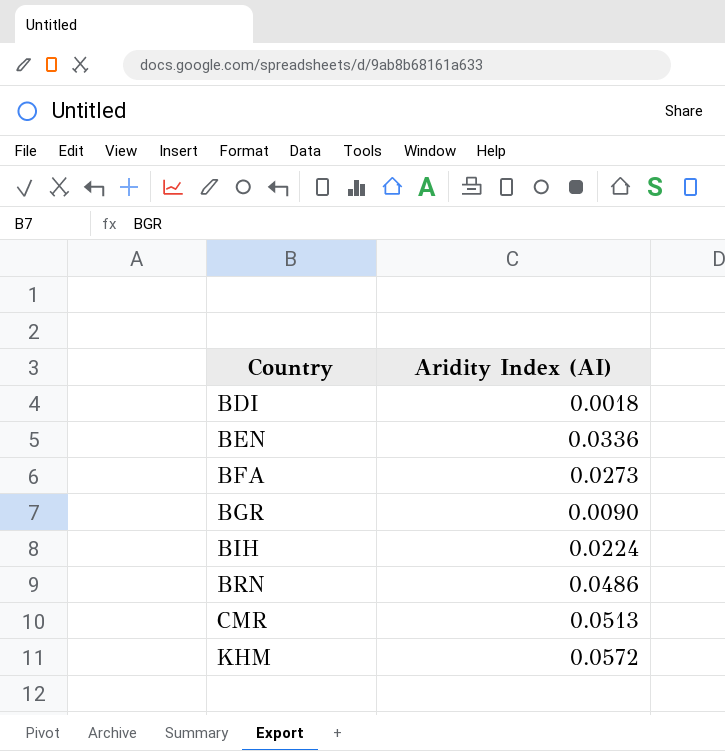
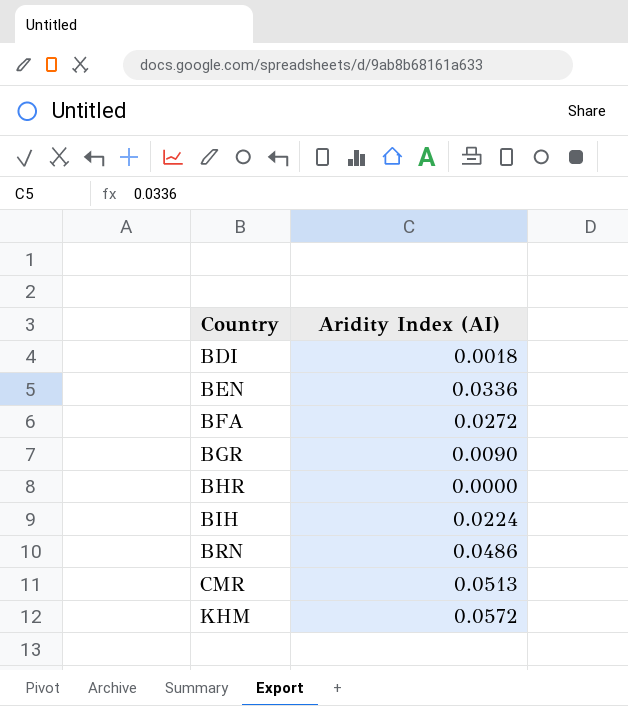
BFA | Aridity Index (AI): 0.0273 -> 0.0272
row BHR: none -> 0.0000

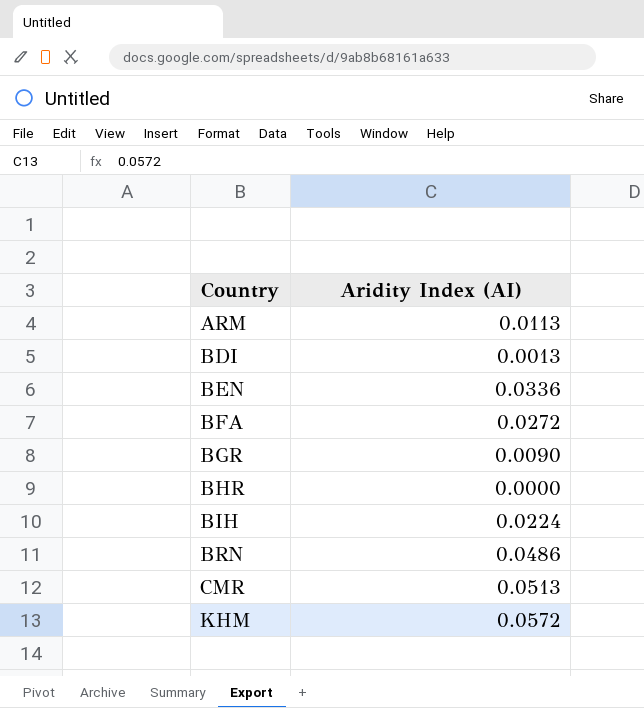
row ARM: none -> 0.0113
BDI | Aridity Index (AI): 0.0018 -> 0.0013

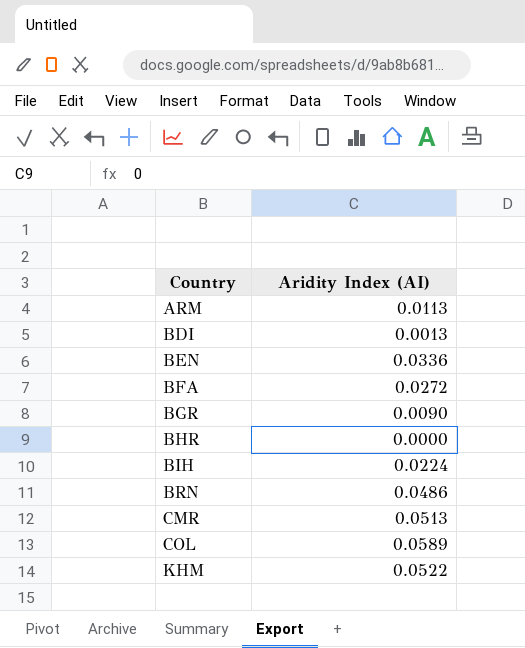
row COL: none -> 0.0589
KHM | Aridity Index (AI): 0.0572 -> 0.0522

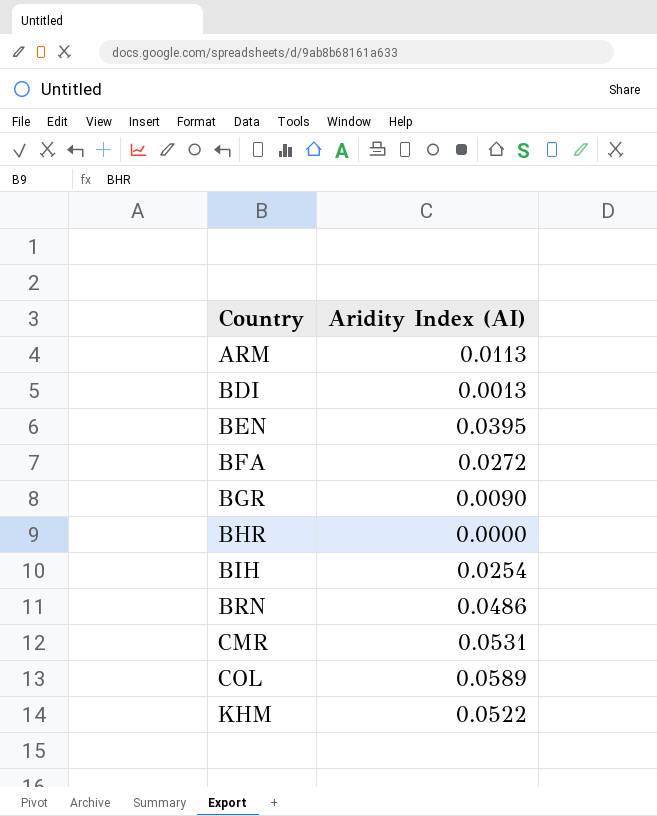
BEN | Aridity Index (AI): 0.0336 -> 0.0395
BIH | Aridity Index (AI): 0.0224 -> 0.0254
CMR | Aridity Index (AI): 0.0513 -> 0.0531

